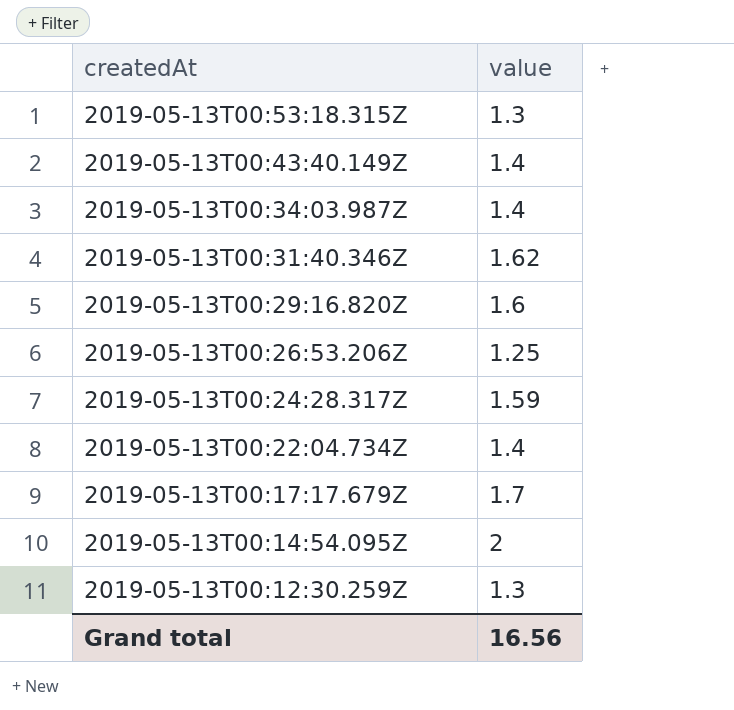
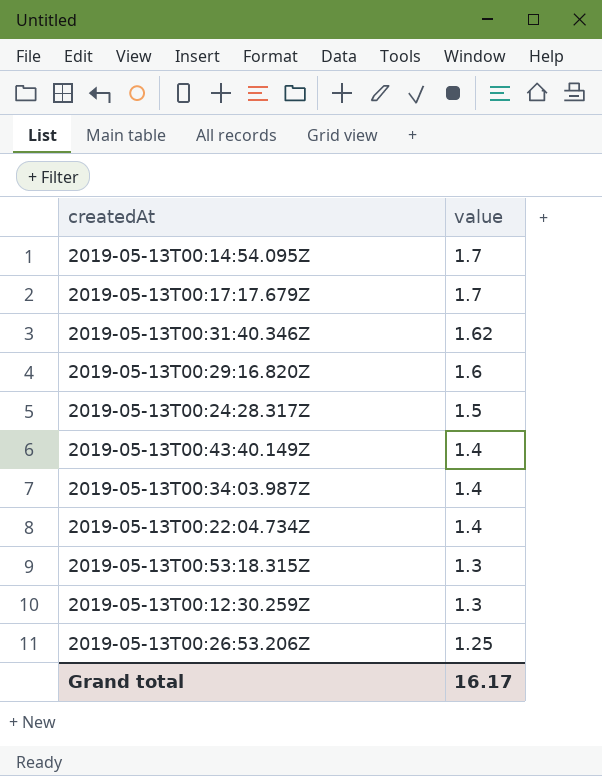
row order: createdAt descending -> value descending
2019-05-13T00:14:54.095Z | value: 2 -> 1.7
2019-05-13T00:24:28.317Z | value: 1.59 -> 1.5
Grand total | value: 16.56 -> 16.17

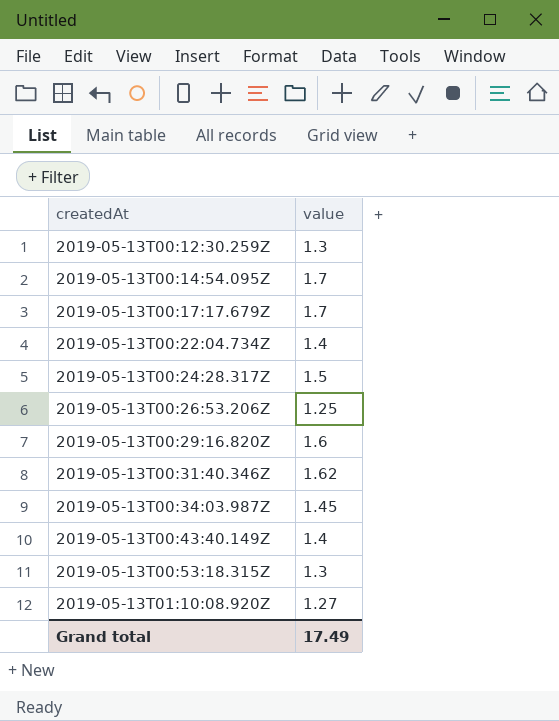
row order: value descending -> createdAt ascending
2019-05-13T00:34:03.987Z | value: 1.4 -> 1.45
row 2019-05-13T01:10:08.920Z: none -> 1.27
Grand total | value: 16.17 -> 17.49

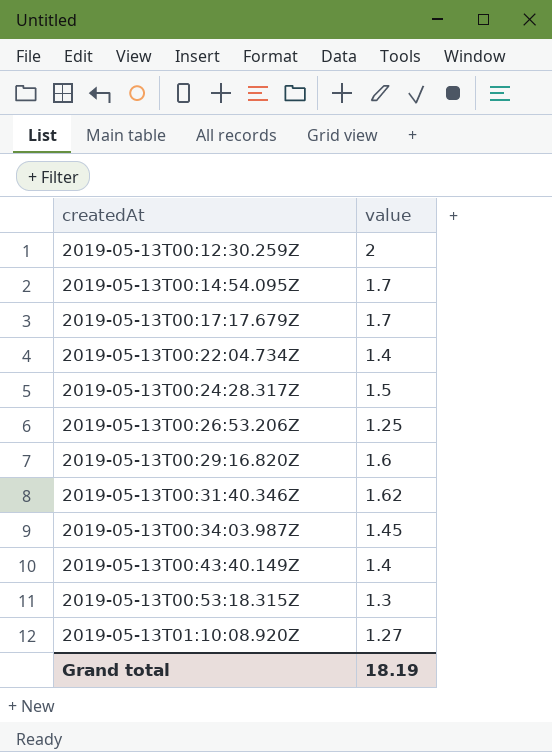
2019-05-13T00:12:30.259Z | value: 1.3 -> 2
Grand total | value: 17.49 -> 18.19

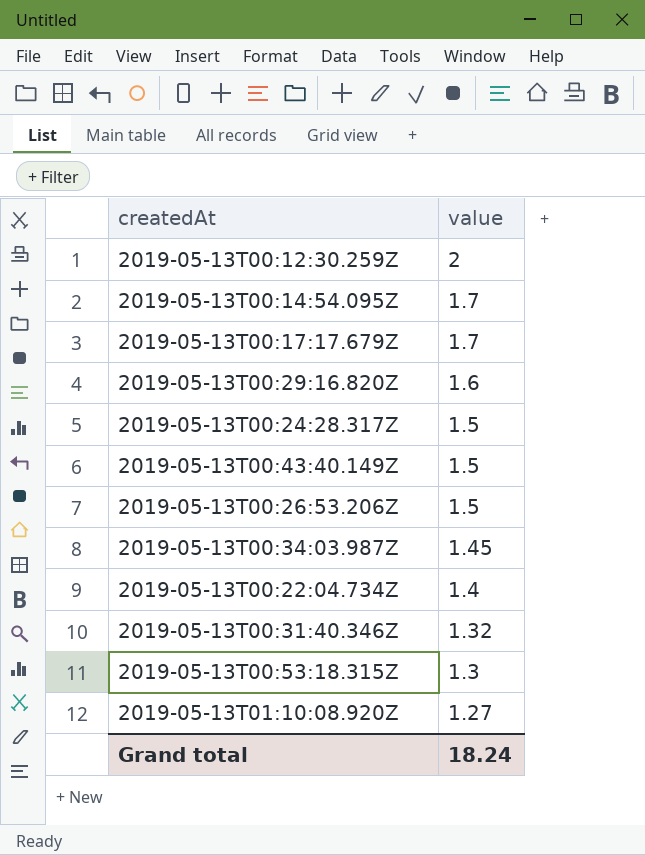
row order: createdAt ascending -> value descending
2019-05-13T00:43:40.149Z | value: 1.4 -> 1.5
2019-05-13T00:26:53.206Z | value: 1.25 -> 1.5
2019-05-13T00:31:40.346Z | value: 1.62 -> 1.32
Grand total | value: 18.19 -> 18.24

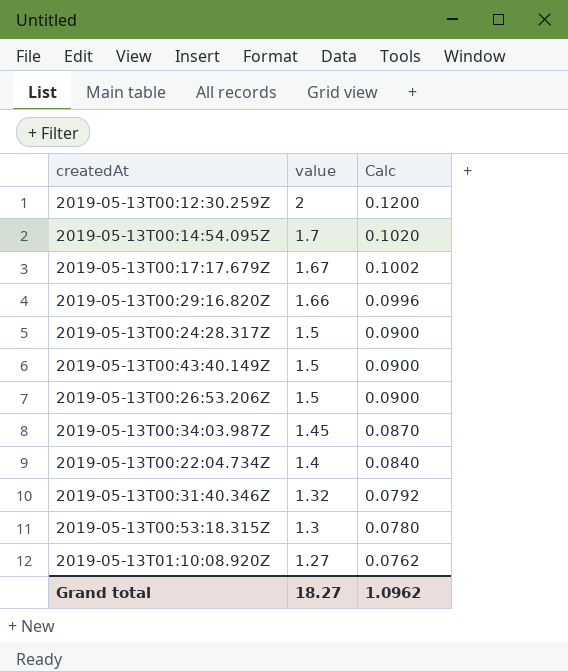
column Calc | formula: none -> [value] * 0.06
2019-05-13T00:17:17.679Z | value: 1.7 -> 1.67
2019-05-13T00:29:16.820Z | value: 1.6 -> 1.66
Grand total | value: 18.24 -> 18.27

